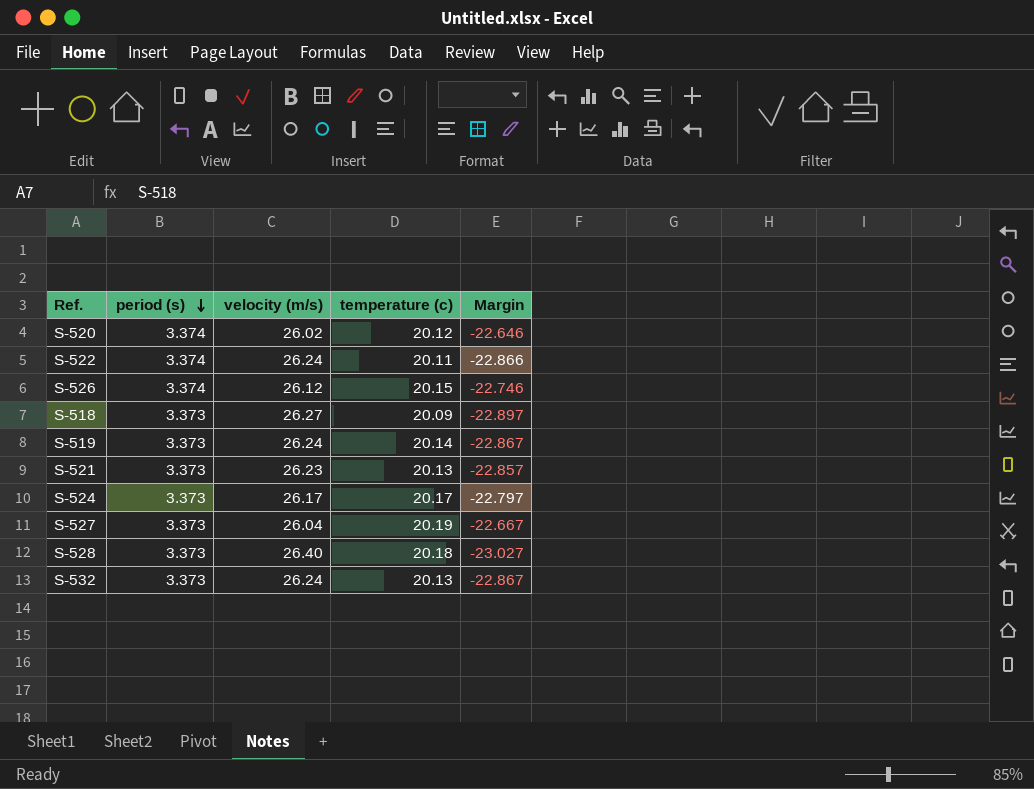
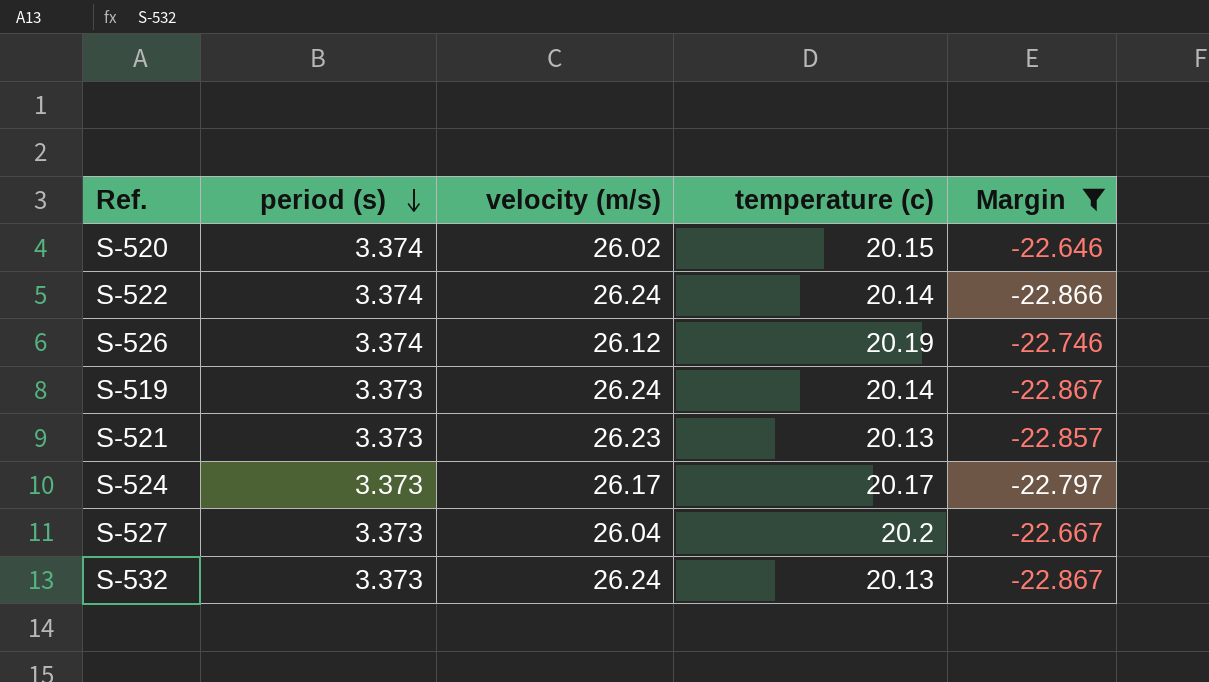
filter: none -> Margin >= -22.867
S-520 | temperature (c): 20.12 -> 20.15
S-522 | temperature (c): 20.11 -> 20.14
S-526 | temperature (c): 20.15 -> 20.19
S-527 | temperature (c): 20.19 -> 20.2

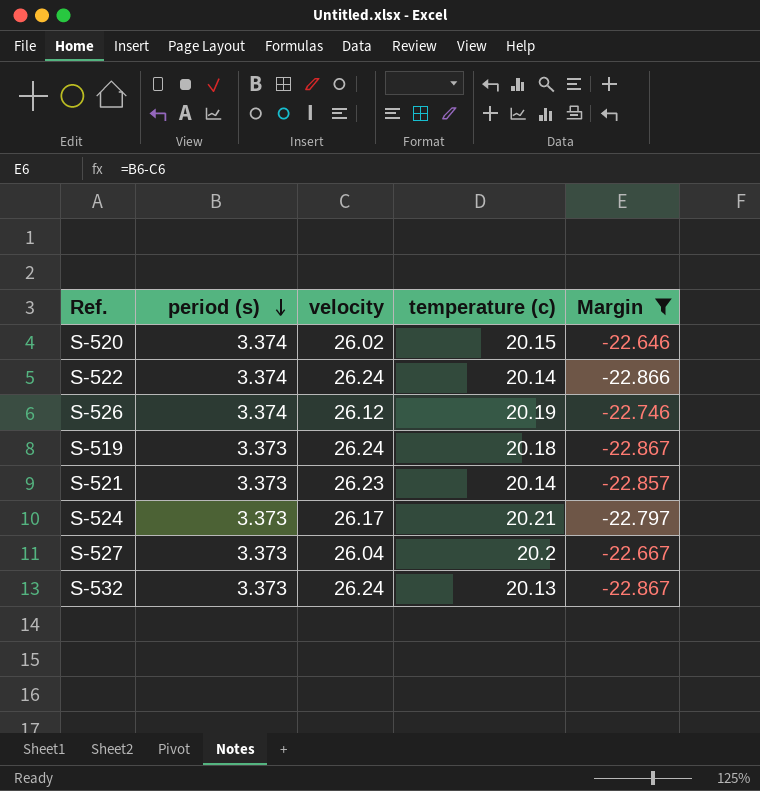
column name: velocity (m/s) -> velocity
S-519 | temperature (c): 20.14 -> 20.18
S-521 | temperature (c): 20.13 -> 20.14
S-524 | temperature (c): 20.17 -> 20.21

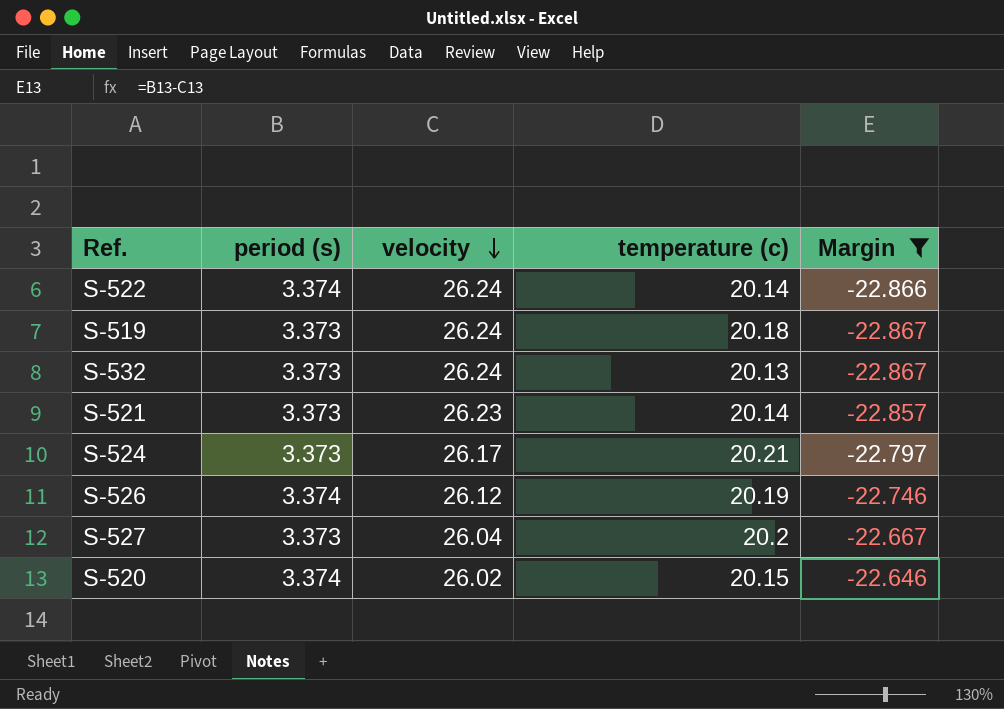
row order: period (s) descending -> velocity descending

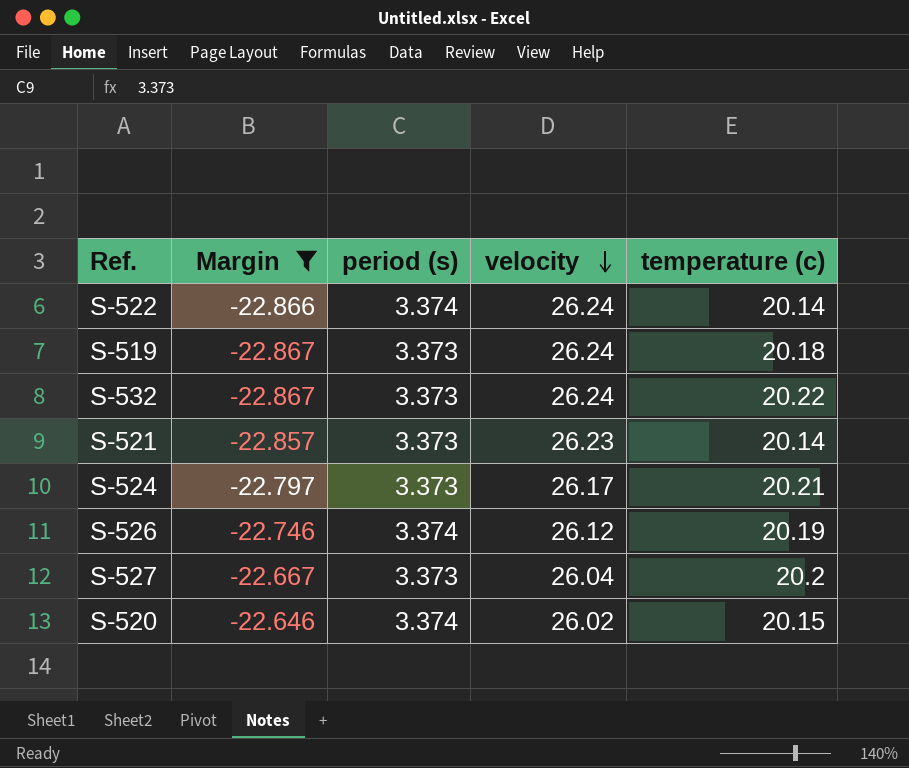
column Margin | position: 5 -> 2
S-532 | temperature (c): 20.13 -> 20.22

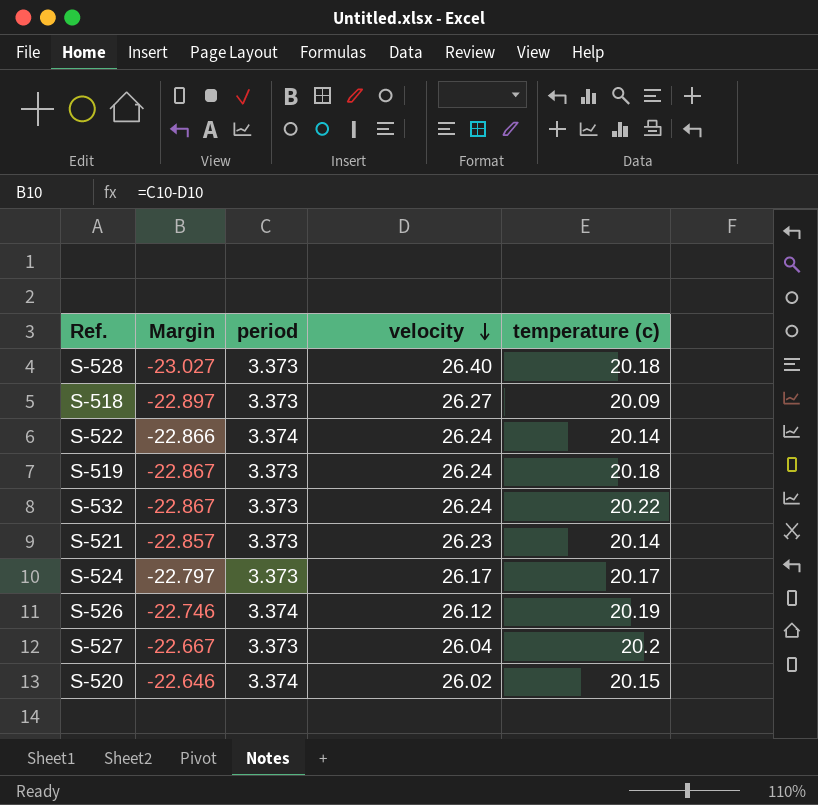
filter: Margin >= -22.867 -> none
column name: period (s) -> period
S-524 | temperature (c): 20.21 -> 20.17

